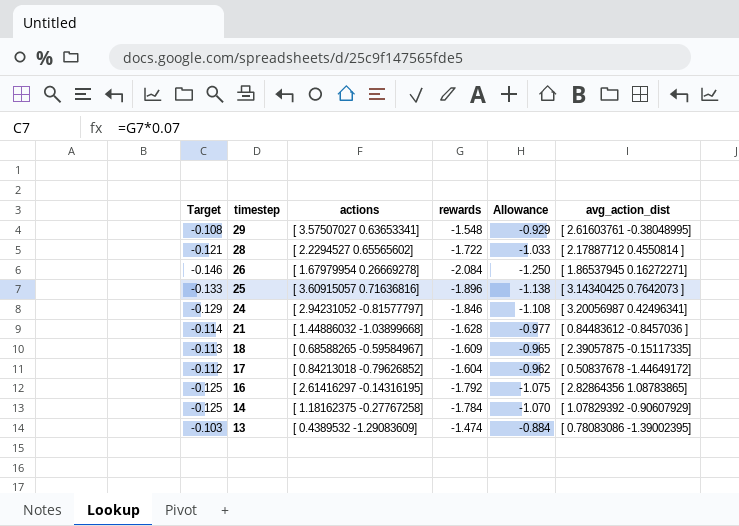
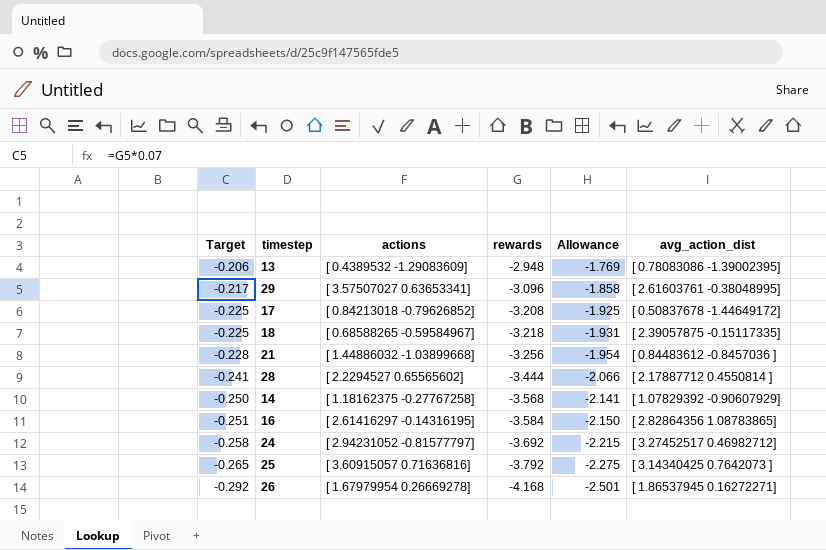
row order: timestep descending -> Target descending
13 | Target: -0.103 -> -0.206
13 | rewards: -1.474 -> -2.948
13 | Allowance: -0.884 -> -1.769
29 | Target: -0.108 -> -0.217
29 | rewards: -1.548 -> -3.096
29 | Allowance: -0.929 -> -1.858
17 | Target: -0.112 -> -0.225
17 | rewards: -1.604 -> -3.208
17 | Allowance: -0.962 -> -1.925
18 | Target: -0.113 -> -0.225
18 | rewards: -1.609 -> -3.218
18 | Allowance: -0.965 -> -1.931
21 | Target: -0.114 -> -0.228
21 | rewards: -1.628 -> -3.256
21 | Allowance: -0.977 -> -1.954
28 | Target: -0.121 -> -0.241
28 | rewards: -1.722 -> -3.444
28 | Allowance: -1.033 -> -2.066
14 | Target: -0.125 -> -0.250
14 | rewards: -1.784 -> -3.568
14 | Allowance: -1.070 -> -2.141
16 | Target: -0.125 -> -0.251
16 | rewards: -1.792 -> -3.584
16 | Allowance: -1.075 -> -2.150
24 | Target: -0.129 -> -0.258
24 | rewards: -1.846 -> -3.692
24 | Allowance: -1.108 -> -2.215
24 | avg_action_dist: [ 3.20056987 0.42496341] -> [ 3.27452517 0.46982712]
25 | Target: -0.133 -> -0.265
25 | rewards: -1.896 -> -3.792
25 | Allowance: -1.138 -> -2.275
26 | Target: -0.146 -> -0.292
26 | rewards: -2.084 -> -4.168
26 | Allowance: -1.250 -> -2.501

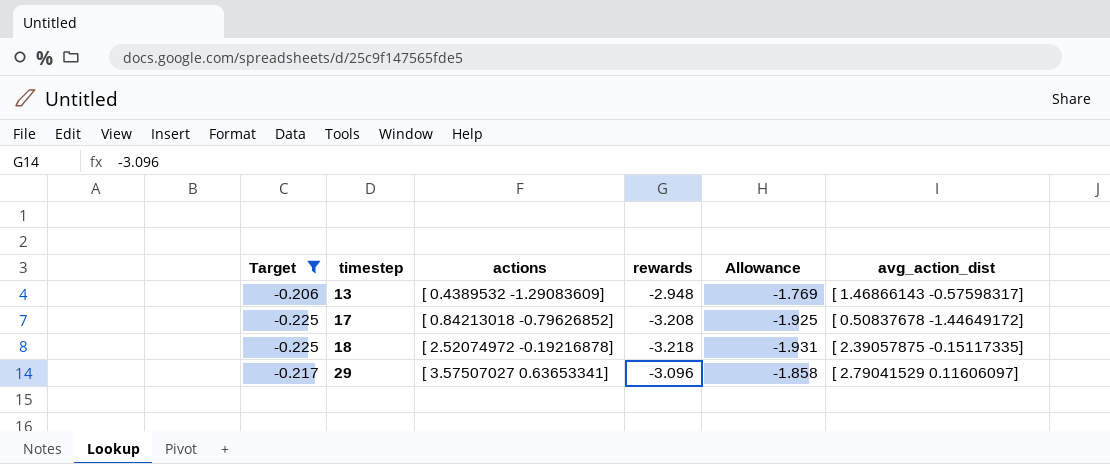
filter: none -> Target >= -0.225
row order: Target descending -> timestep ascending
13 | avg_action_dist: [ 0.78083086 -1.39002395] -> [ 1.46866143 -0.57598317]
18 | actions: [ 0.68588265 -0.59584967] -> [ 2.52074972 -0.19216878]
29 | avg_action_dist: [ 2.61603761 -0.38048995] -> [ 2.79041529 0.11606097]

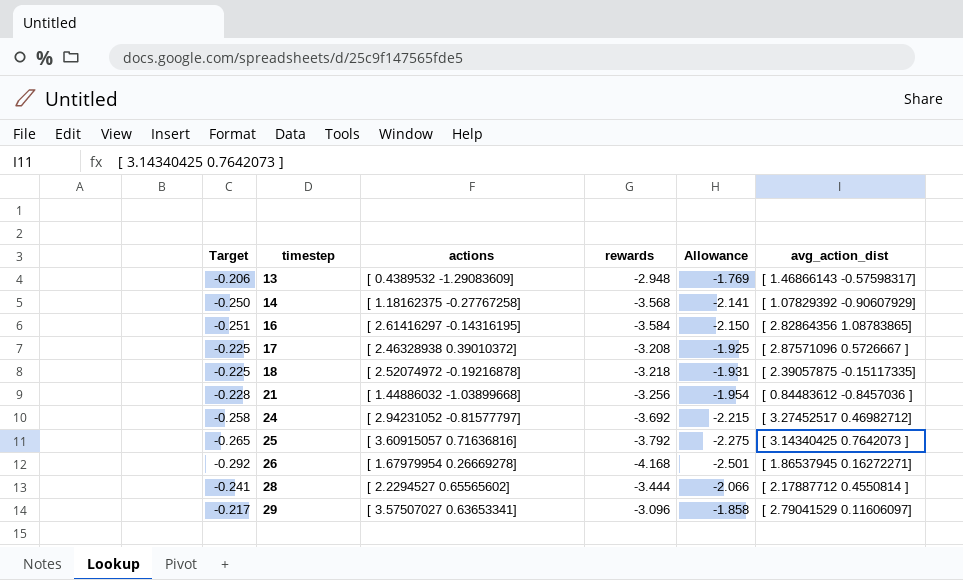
filter: Target >= -0.225 -> none
17 | actions: [ 0.84213018 -0.79626852] -> [ 2.46328938 0.39010372]
17 | avg_action_dist: [ 0.50837678 -1.44649172] -> [ 2.87571096 0.5726667 ]

